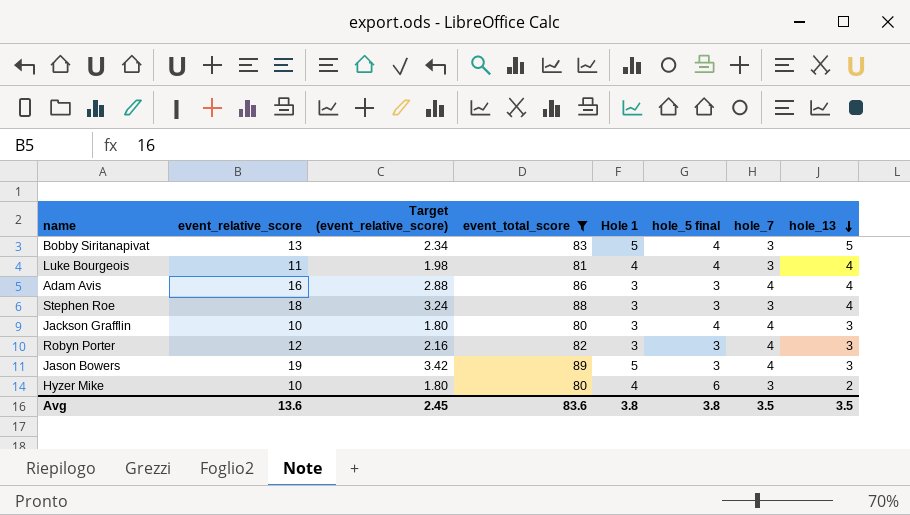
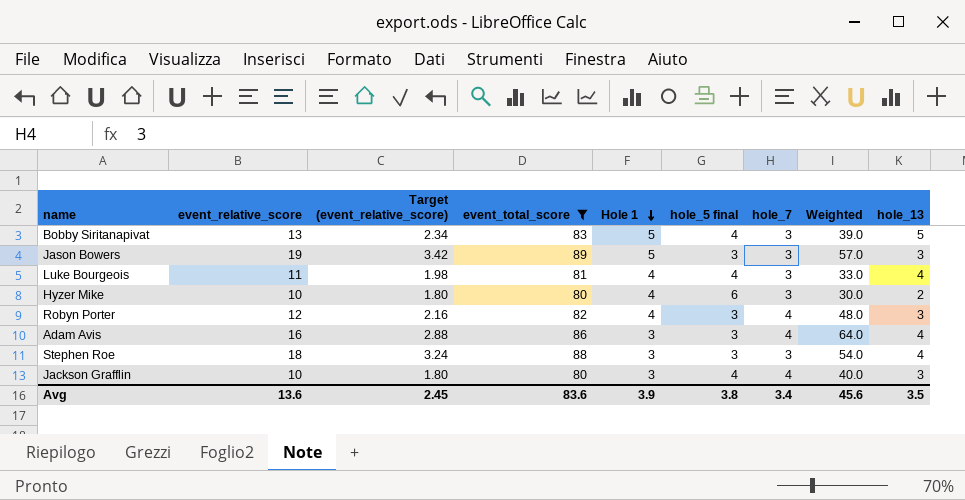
row order: hole_13 descending -> Hole 1 descending
column Weighted | formula: none -> [event_relative_score] * [hole_7]
Jason Bowers | hole_7: 4 -> 3
Robyn Porter | Hole 1: 3 -> 4
Avg | Hole 1: 3.8 -> 3.9
Avg | hole_7: 3.5 -> 3.4

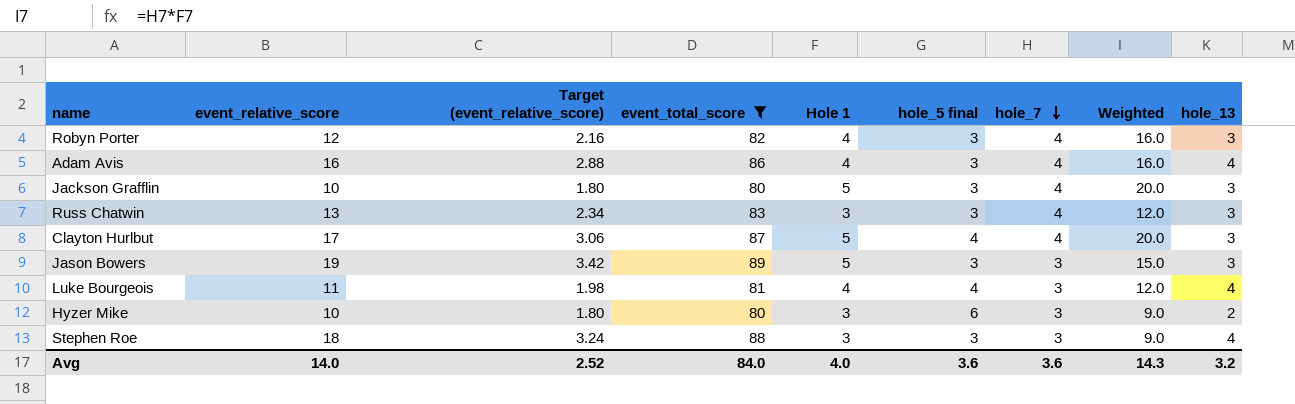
row order: Hole 1 descending -> hole_7 descending
column Weighted | formula: [event_relative_score] * [hole_7] -> [Hole 1] * [hole_7]
row Bobby Siritanapivat: 13 | 2.34 | 83 | 5 | 4 | 3 | 39.0 | 5 -> none
Adam Avis | Hole 1: 3 -> 4
Jackson Grafflin | Hole 1: 3 -> 5
Jackson Grafflin | hole_5 final: 4 -> 3
row Russ Chatwin: none -> 13 | 2.34 | 83 | 3 | 3 | 4 | 12.0 | 3
row Clayton Hurlbut: none -> 17 | 3.06 | 87 | 5 | 4 | 4 | 20.0 | 3
Hyzer Mike | Hole 1: 4 -> 3
Avg | event_relative_score: 13.6 -> 14.0
Avg | Target (event_relative_score): 2.45 -> 2.52
Avg | event_total_score: 83.6 -> 84.0
Avg | Hole 1: 3.9 -> 4.0
Avg | hole_5 final: 3.8 -> 3.6
Avg | hole_7: 3.4 -> 3.6
Avg | Weighted: 45.6 -> 14.3
Avg | hole_13: 3.5 -> 3.2

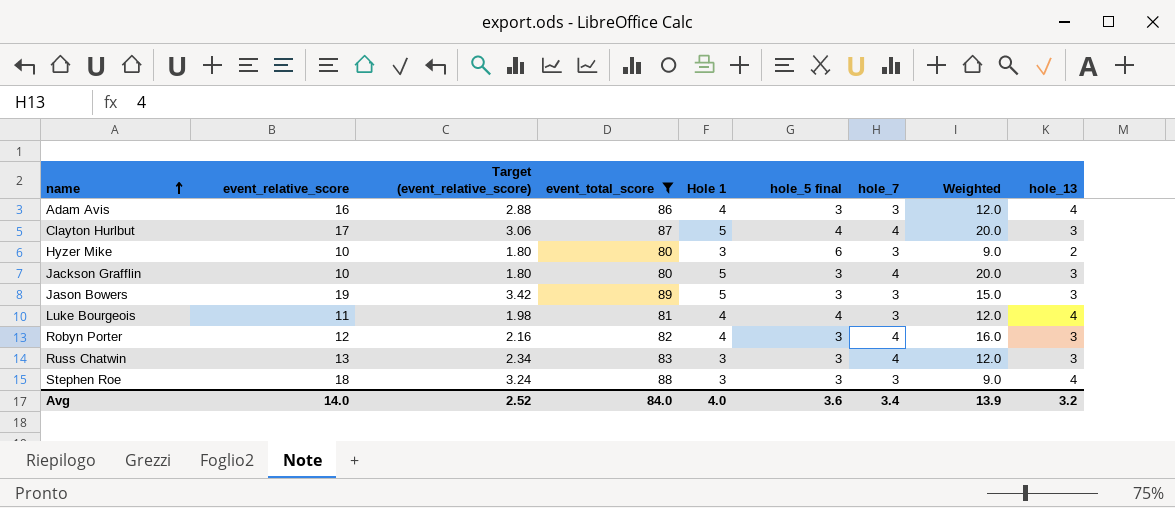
row order: hole_7 descending -> name ascending
Adam Avis | hole_7: 4 -> 3
Adam Avis | Weighted: 16.0 -> 12.0
Avg | hole_7: 3.6 -> 3.4
Avg | Weighted: 14.3 -> 13.9

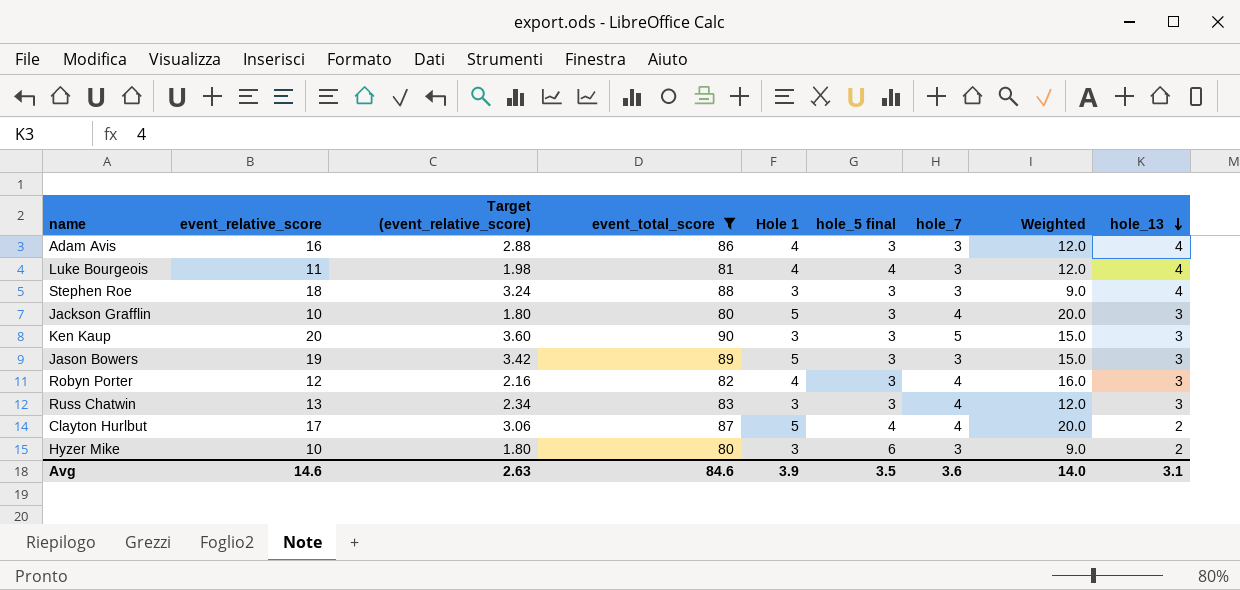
row order: name ascending -> hole_13 descending
row Ken Kaup: none -> 20 | 3.60 | 90 | 3 | 3 | 5 | 15.0 | 3
Clayton Hurlbut | hole_13: 3 -> 2
Avg | event_relative_score: 14.0 -> 14.6
Avg | Target (event_relative_score): 2.52 -> 2.63
Avg | event_total_score: 84.0 -> 84.6
Avg | Hole 1: 4.0 -> 3.9
Avg | hole_5 final: 3.6 -> 3.5
Avg | hole_7: 3.4 -> 3.6
Avg | Weighted: 13.9 -> 14.0
Avg | hole_13: 3.2 -> 3.1

